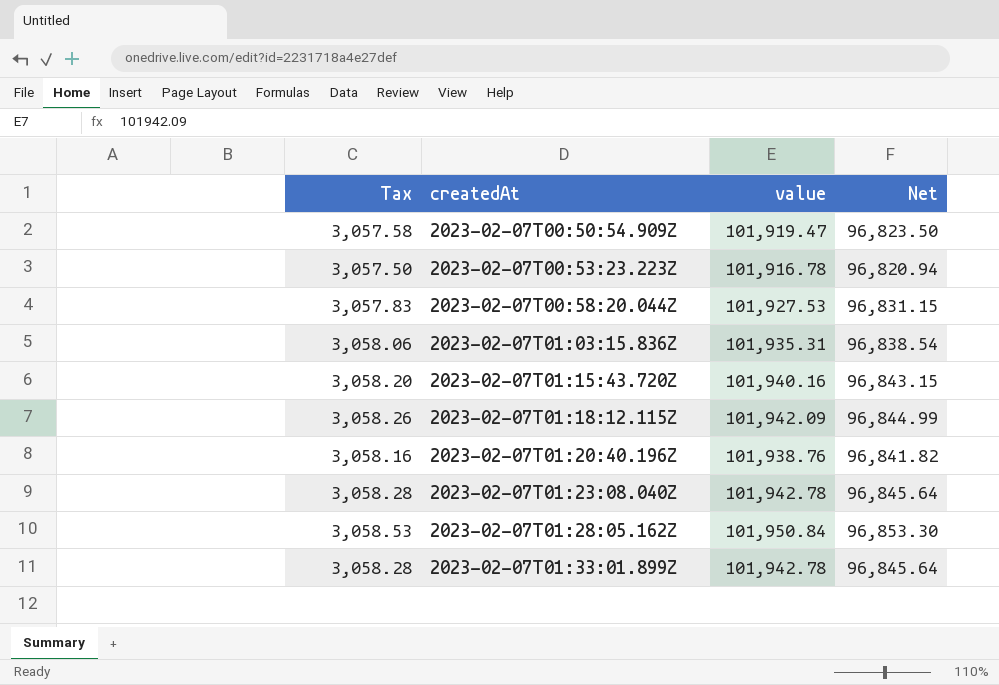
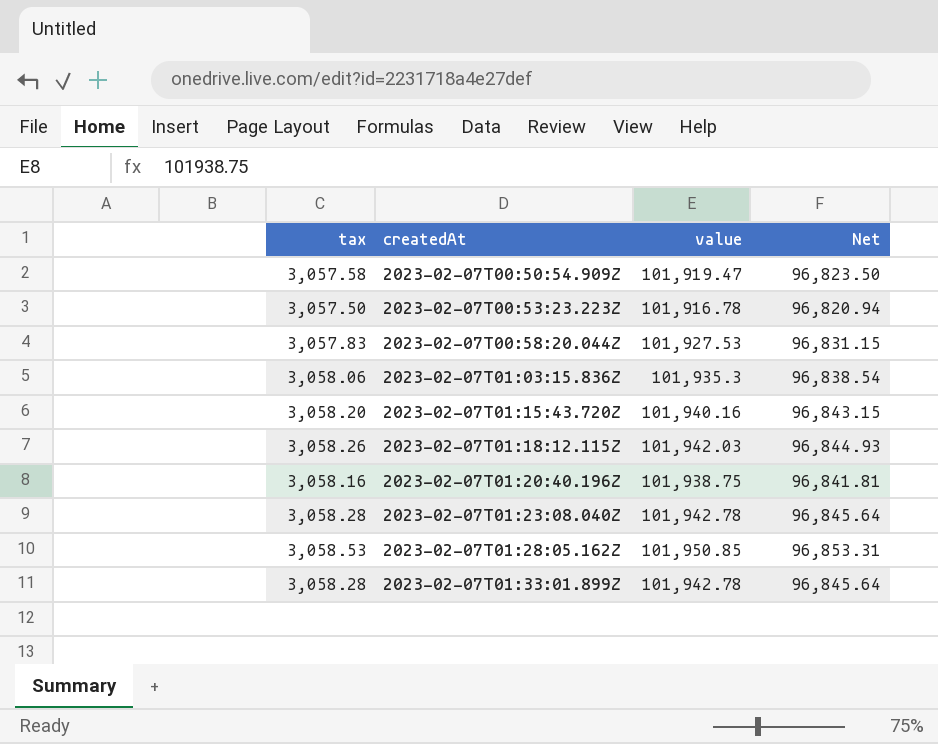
column name: Tax -> tax
2023-02-07T01:03:15.836Z | value: 101,935.31 -> 101,935.3
2023-02-07T01:18:12.115Z | value: 101,942.09 -> 101,942.03
2023-02-07T01:18:12.115Z | Net: 96,844.99 -> 96,844.93
2023-02-07T01:20:40.196Z | value: 101,938.76 -> 101,938.75
2023-02-07T01:20:40.196Z | Net: 96,841.82 -> 96,841.81
2023-02-07T01:28:05.162Z | value: 101,950.84 -> 101,950.85
2023-02-07T01:28:05.162Z | Net: 96,853.30 -> 96,853.31

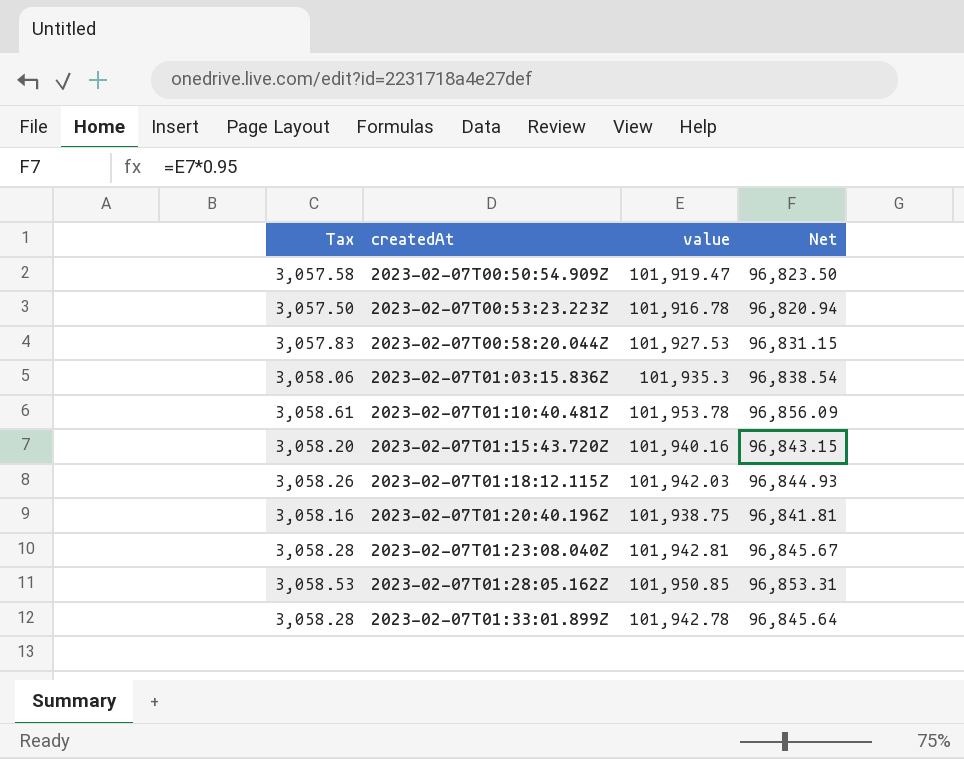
column name: tax -> Tax
row 2023-02-07T01:10:40.481Z: none -> 3,058.61 | 101,953.78 | 96,856.09
2023-02-07T01:23:08.040Z | value: 101,942.78 -> 101,942.81
2023-02-07T01:23:08.040Z | Net: 96,845.64 -> 96,845.67

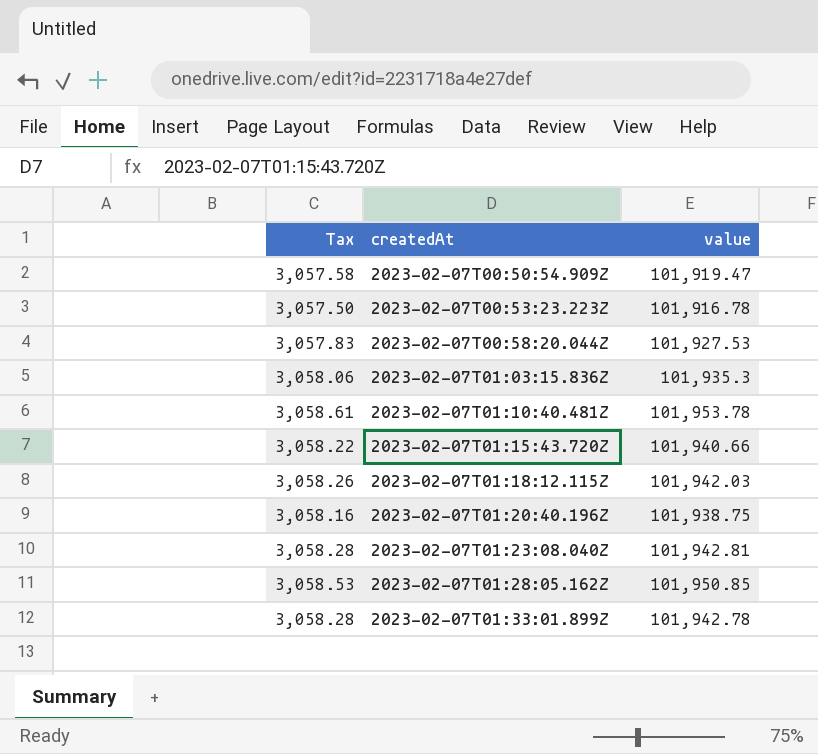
column Net | formula: [value] * 0.95 -> none
2023-02-07T01:15:43.720Z | Tax: 3,058.20 -> 3,058.22
2023-02-07T01:15:43.720Z | value: 101,940.16 -> 101,940.66

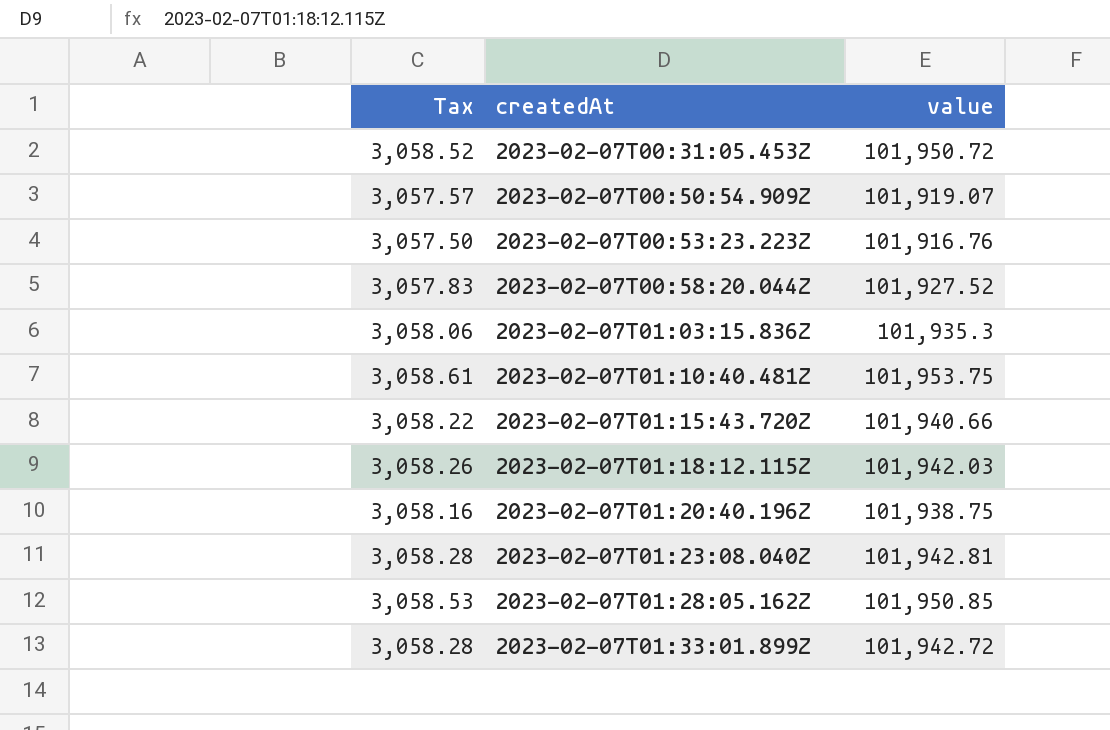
row 2023-02-07T00:31:05.453Z: none -> 3,058.52 | 101,950.72
2023-02-07T00:50:54.909Z | Tax: 3,057.58 -> 3,057.57
2023-02-07T00:50:54.909Z | value: 101,919.47 -> 101,919.07
2023-02-07T00:53:23.223Z | value: 101,916.78 -> 101,916.76
2023-02-07T00:58:20.044Z | value: 101,927.53 -> 101,927.52
2023-02-07T01:10:40.481Z | value: 101,953.78 -> 101,953.75
2023-02-07T01:33:01.899Z | value: 101,942.78 -> 101,942.72

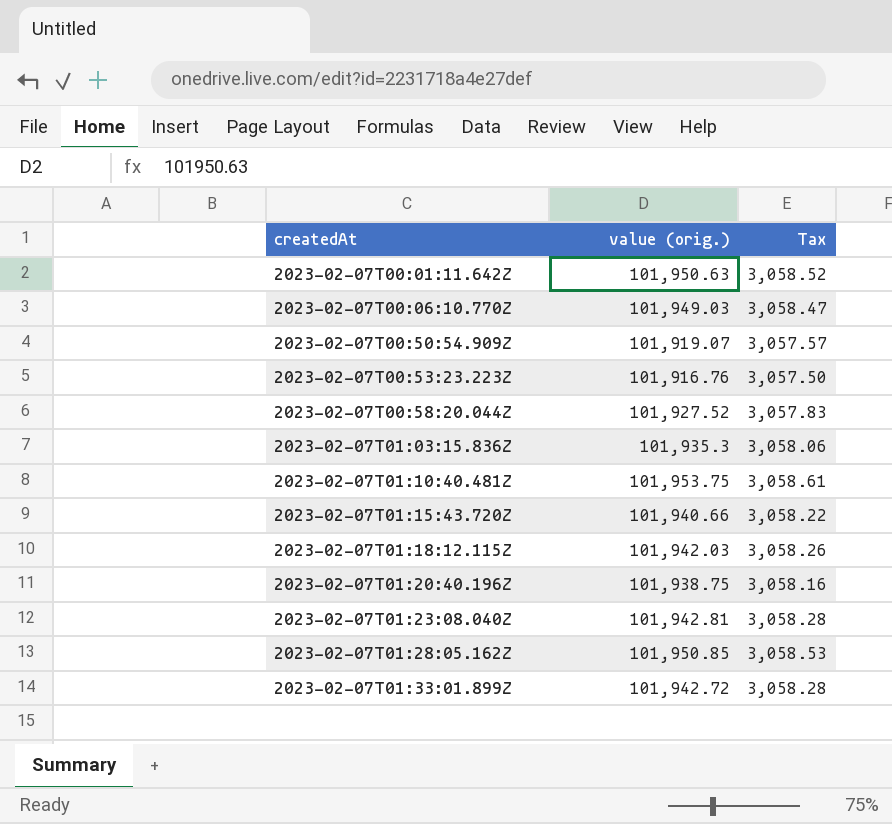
column name: value -> value (orig.)
column Tax | position: 1 -> 3
row 2023-02-07T00:31:05.453Z: 3,058.52 | 101,950.72 -> none
row 2023-02-07T00:01:11.642Z: none -> 101,950.63 | 3,058.52
row 2023-02-07T00:06:10.770Z: none -> 101,949.03 | 3,058.47

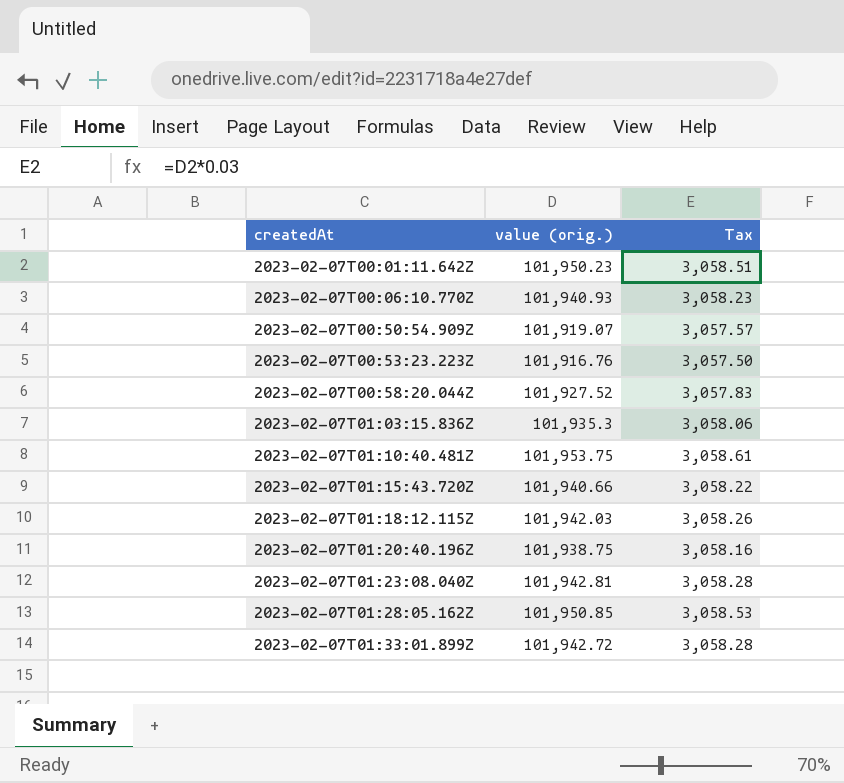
2023-02-07T00:01:11.642Z | value (orig.): 101,950.63 -> 101,950.23
2023-02-07T00:01:11.642Z | Tax: 3,058.52 -> 3,058.51
2023-02-07T00:06:10.770Z | value (orig.): 101,949.03 -> 101,940.93
2023-02-07T00:06:10.770Z | Tax: 3,058.47 -> 3,058.23

